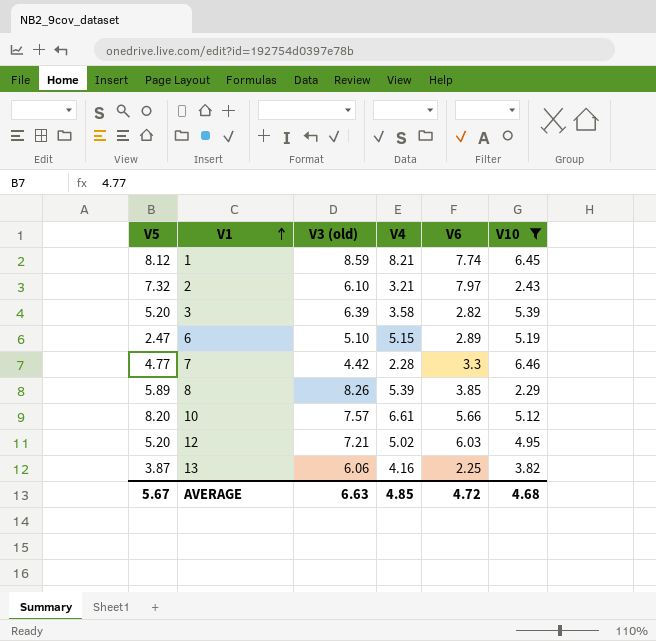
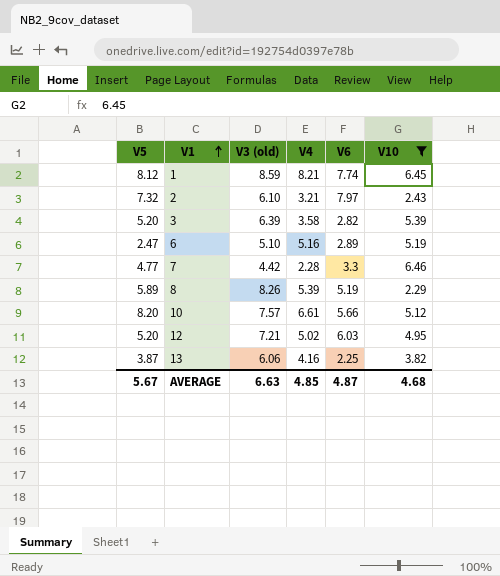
6 | V4: 5.15 -> 5.16
8 | V6: 3.85 -> 5.19
AVERAGE | V6: 4.72 -> 4.87

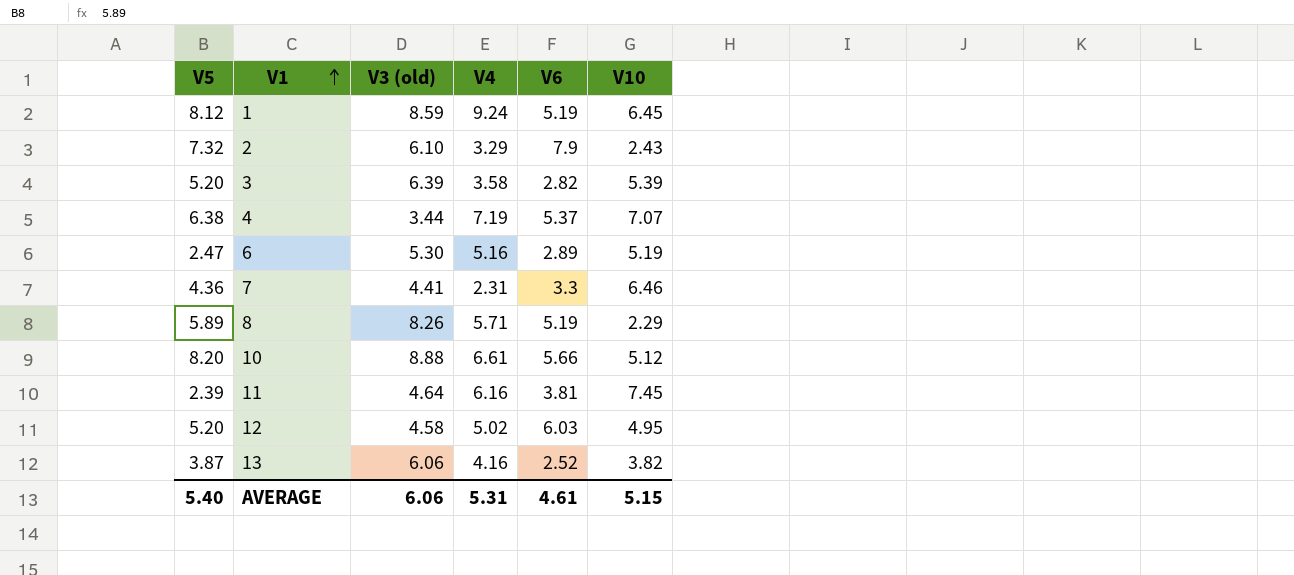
filter: V10 <= 6.46 -> none
1 | V4: 8.21 -> 9.24
1 | V6: 7.74 -> 5.19
2 | V4: 3.21 -> 3.29
2 | V6: 7.97 -> 7.9
6 | V3 (old): 5.10 -> 5.30
7 | V5: 4.77 -> 4.36
7 | V3 (old): 4.42 -> 4.41
7 | V4: 2.28 -> 2.31
8 | V4: 5.39 -> 5.71
10 | V3 (old): 7.57 -> 8.88
12 | V3 (old): 7.21 -> 4.58
13 | V6: 2.25 -> 2.52
AVERAGE | V5: 5.67 -> 5.40
AVERAGE | V3 (old): 6.63 -> 6.06
AVERAGE | V4: 4.85 -> 5.31
AVERAGE | V6: 4.87 -> 4.61
AVERAGE | V10: 4.68 -> 5.15

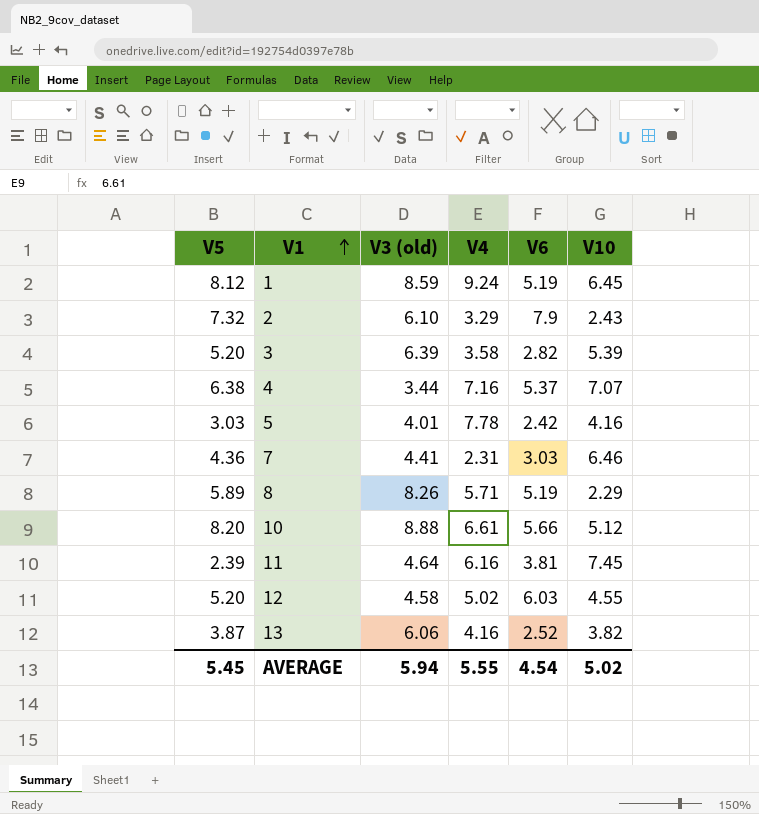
row 6: 2.47 | 5.30 | 5.16 | 2.89 | 5.19 -> none
4 | V4: 7.19 -> 7.16
row 5: none -> 3.03 | 4.01 | 7.78 | 2.42 | 4.16
7 | V6: 3.3 -> 3.03
12 | V10: 4.95 -> 4.55
AVERAGE | V5: 5.40 -> 5.45
AVERAGE | V3 (old): 6.06 -> 5.94
AVERAGE | V4: 5.31 -> 5.55
AVERAGE | V6: 4.61 -> 4.54
AVERAGE | V10: 5.15 -> 5.02

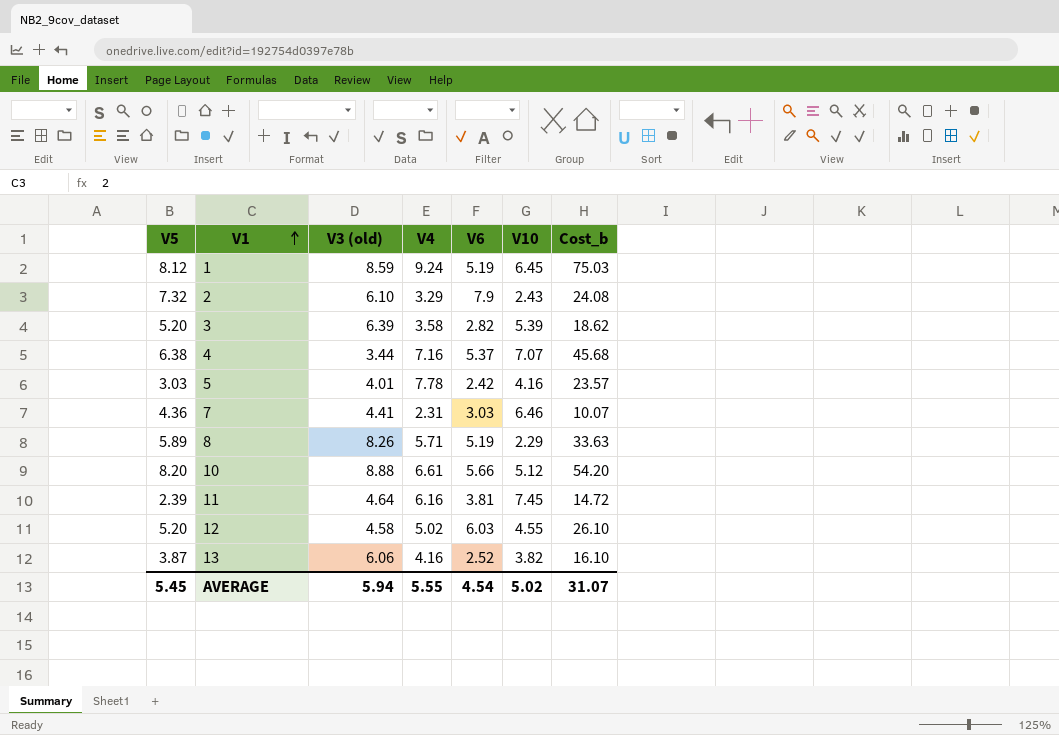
column Cost_b | formula: none -> [V5] * [V4]

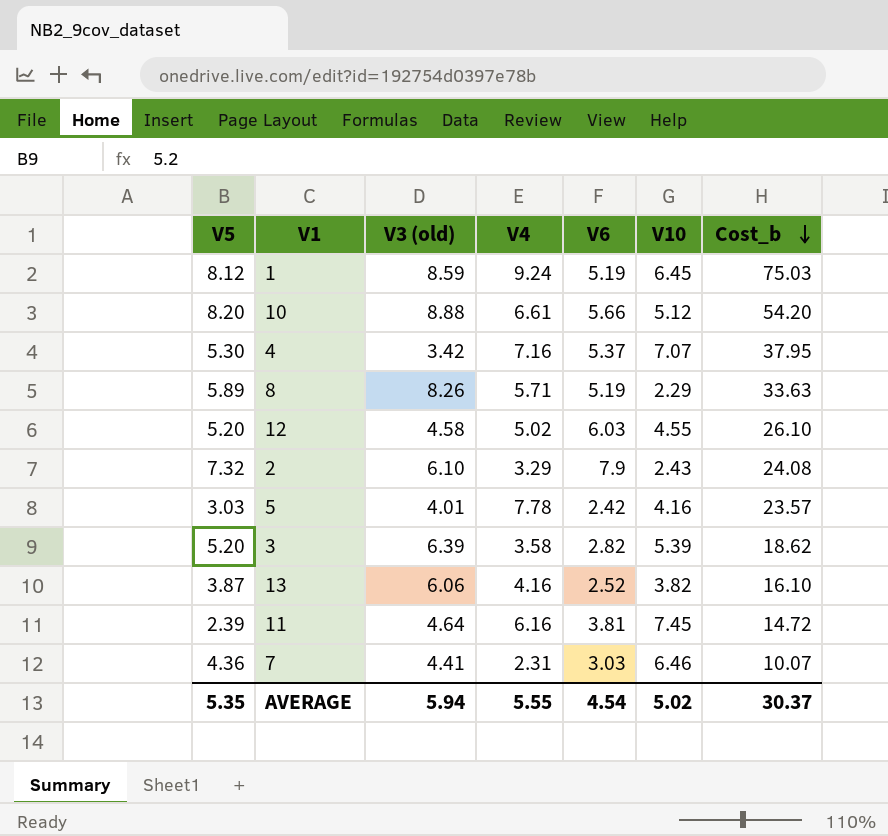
row order: V1 ascending -> Cost_b descending
4 | V5: 6.38 -> 5.30
4 | V3 (old): 3.44 -> 3.42
4 | Cost_b: 45.68 -> 37.95
AVERAGE | V5: 5.45 -> 5.35
AVERAGE | Cost_b: 31.07 -> 30.37

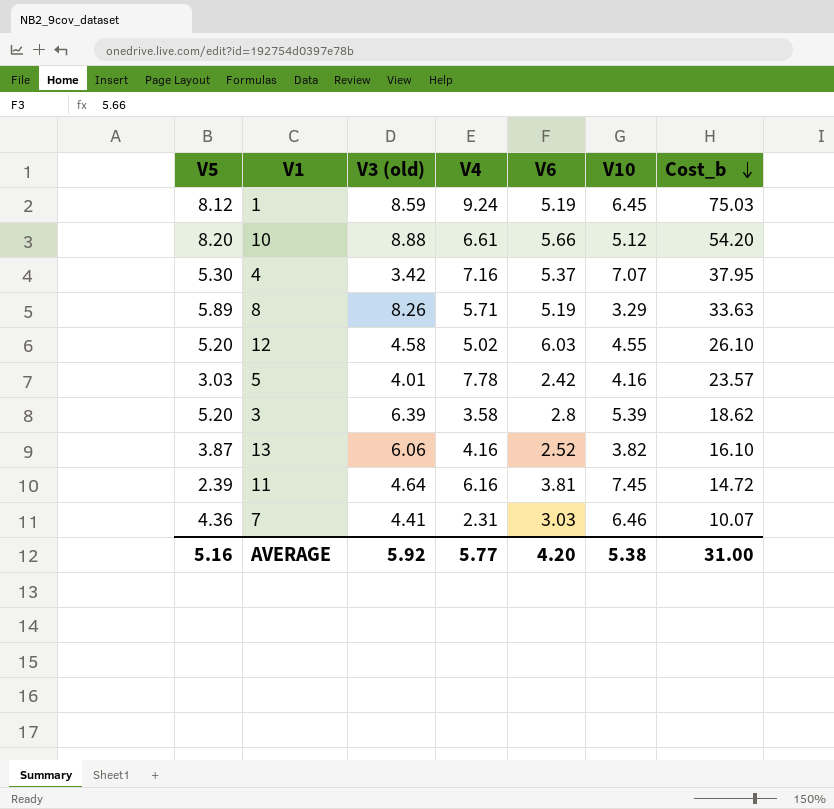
row 2: 7.32 | 6.10 | 3.29 | 7.9 | 2.43 | 24.08 -> none
8 | V10: 2.29 -> 3.29
3 | V6: 2.82 -> 2.8
AVERAGE | V5: 5.35 -> 5.16
AVERAGE | V3 (old): 5.94 -> 5.92
AVERAGE | V4: 5.55 -> 5.77
AVERAGE | V6: 4.54 -> 4.20
AVERAGE | V10: 5.02 -> 5.38
AVERAGE | Cost_b: 30.37 -> 31.00

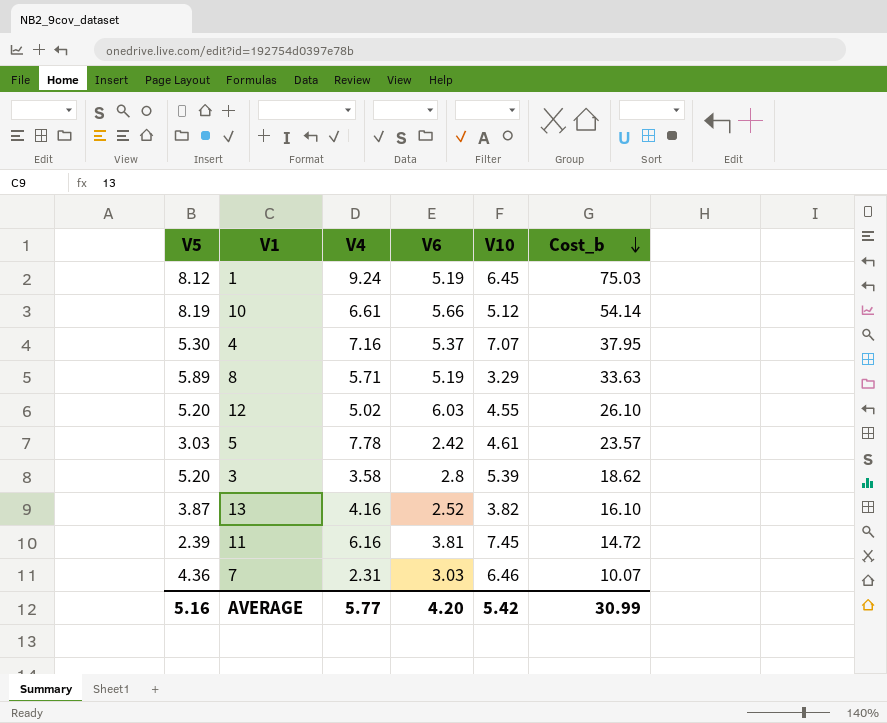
column V3 (old) | position: 3 -> none
10 | V5: 8.20 -> 8.19
10 | Cost_b: 54.20 -> 54.14
5 | V10: 4.16 -> 4.61
AVERAGE | V10: 5.38 -> 5.42
AVERAGE | Cost_b: 31.00 -> 30.99

